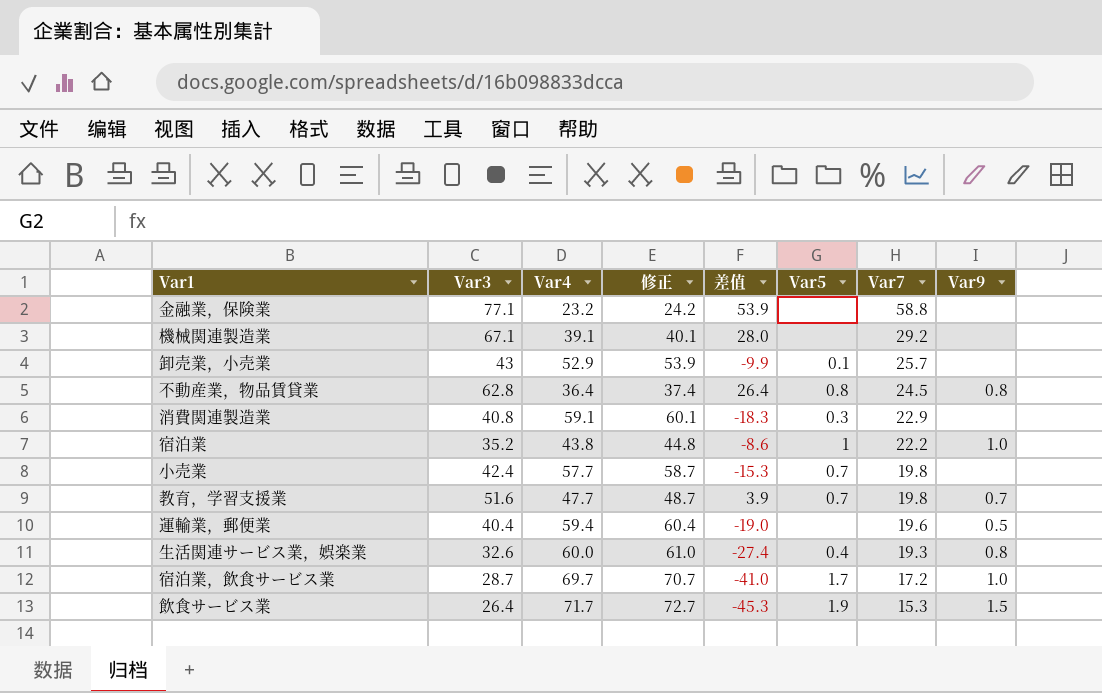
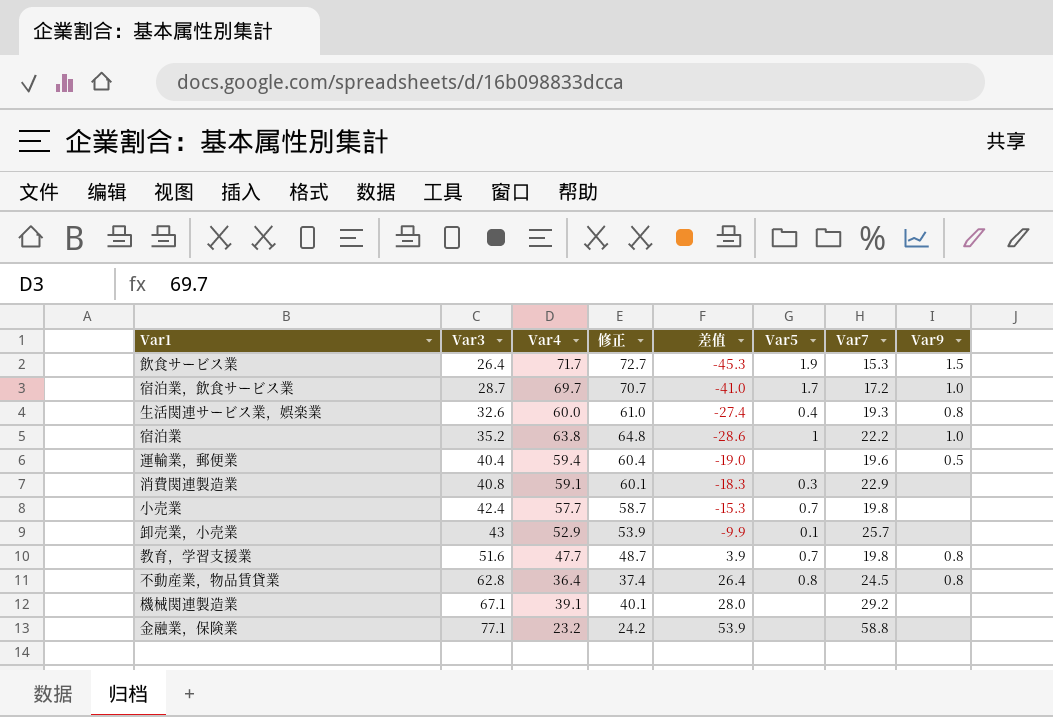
row order: Var7 descending -> Var3 ascending
宿泊業 | Var4: 43.8 -> 63.8
宿泊業 | 修正: 44.8 -> 64.8
宿泊業 | 差值: -8.6 -> -28.6
教育，学習支援業 | Var9: 0.7 -> 0.8

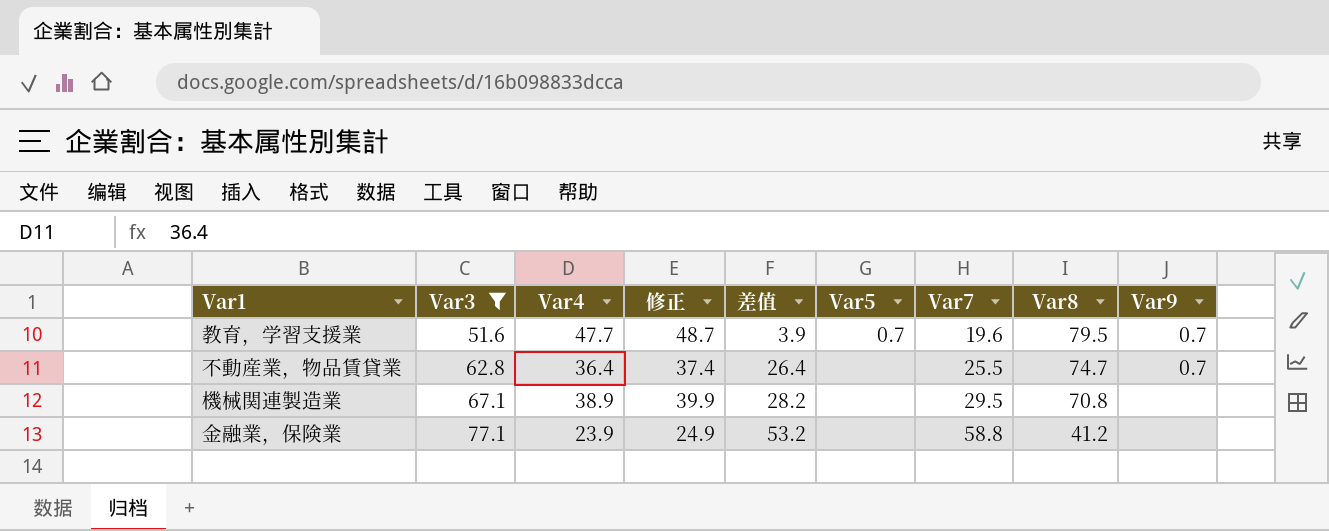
filter: none -> Var3 >= 51.6
column Var8 | position: none -> 8
教育，学習支援業 | Var7: 19.8 -> 19.6
教育，学習支援業 | Var9: 0.8 -> 0.7
不動産業，物品賃貸業 | Var5: 0.8 -> none
不動産業，物品賃貸業 | Var7: 24.5 -> 25.5
不動産業，物品賃貸業 | Var9: 0.8 -> 0.7
機械関連製造業 | Var4: 39.1 -> 38.9
機械関連製造業 | 修正: 40.1 -> 39.9
機械関連製造業 | 差值: 28.0 -> 28.2
機械関連製造業 | Var7: 29.2 -> 29.5
金融業，保険業 | Var4: 23.2 -> 23.9
金融業，保険業 | 修正: 24.2 -> 24.9
金融業，保険業 | 差值: 53.9 -> 53.2

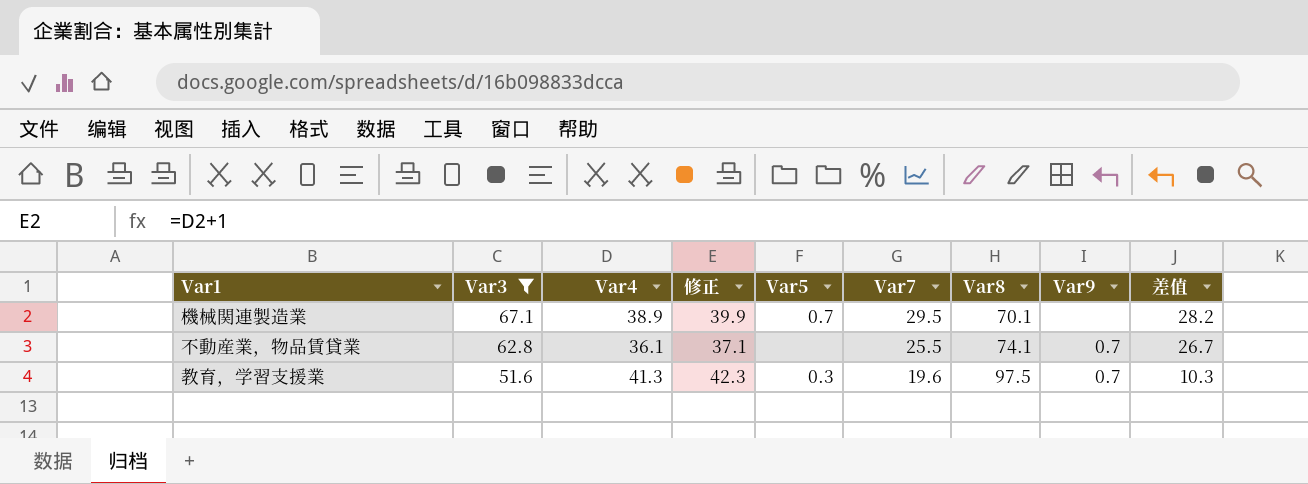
row order: Var3 ascending -> Var3 descending
column 差值 | position: 5 -> 9
row 金融業，保険業: 77.1 | 23.9 | 24.9 | 53.2 | none | 58.8 | 41.2 | none -> none
機械関連製造業 | Var5: none -> 0.7
機械関連製造業 | Var8: 70.8 -> 70.1
不動産業，物品賃貸業 | Var4: 36.4 -> 36.1
不動産業，物品賃貸業 | 修正: 37.4 -> 37.1
不動産業，物品賃貸業 | Var8: 74.7 -> 74.1
不動産業，物品賃貸業 | 差值: 26.4 -> 26.7
教育，学習支援業 | Var4: 47.7 -> 41.3
教育，学習支援業 | 修正: 48.7 -> 42.3
教育，学習支援業 | Var5: 0.7 -> 0.3
教育，学習支援業 | Var8: 79.5 -> 97.5
教育，学習支援業 | 差值: 3.9 -> 10.3

